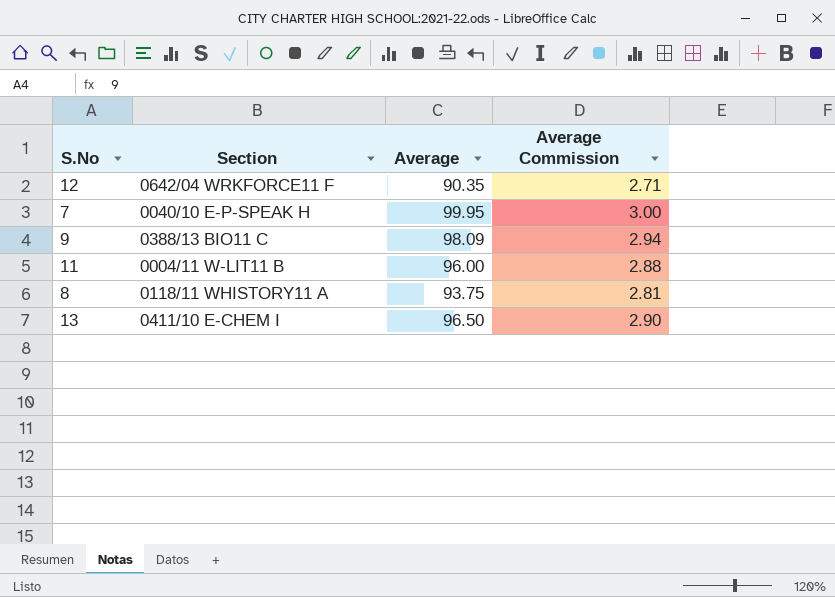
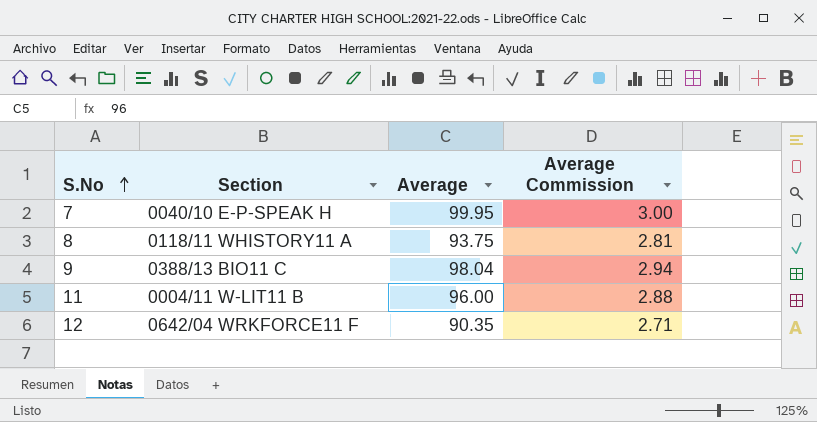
row order: none -> S.No ascending
row 13: 0411/10 E-CHEM I | 96.50 | 2.90 -> none
9 | Average: 98.09 -> 98.04

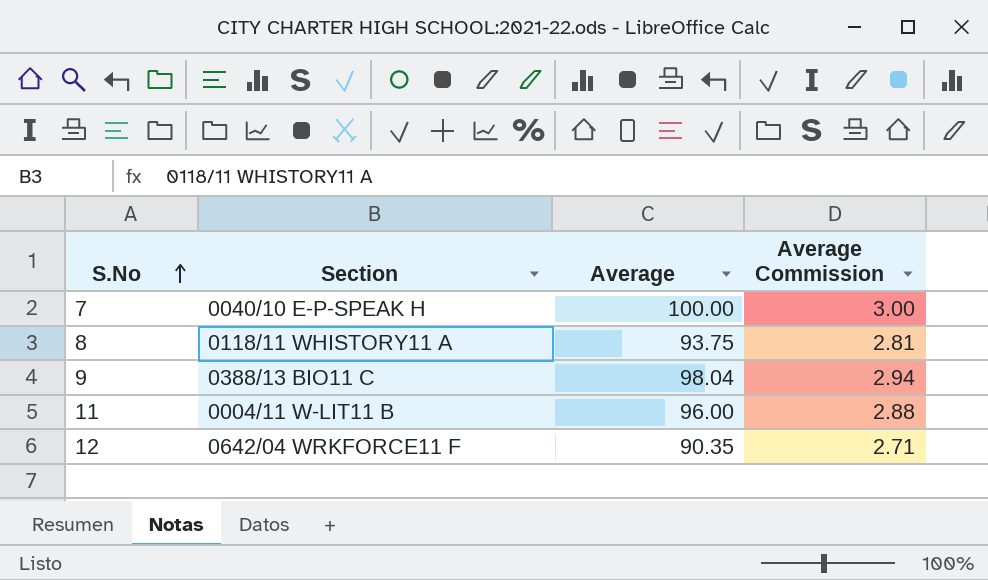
7 | Average: 99.95 -> 100.00

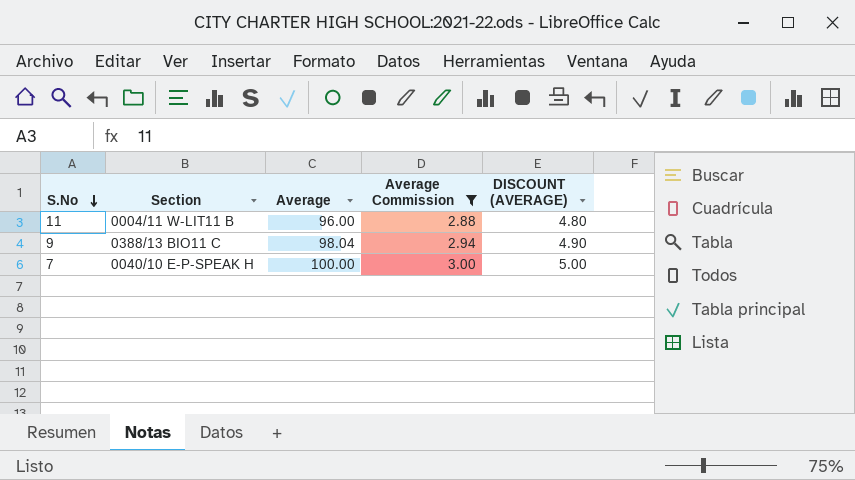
filter: none -> Average Commission >= 2.88
row order: S.No ascending -> S.No descending
column DISCOUNT (AVERAGE) | formula: none -> [Average] * 0.05

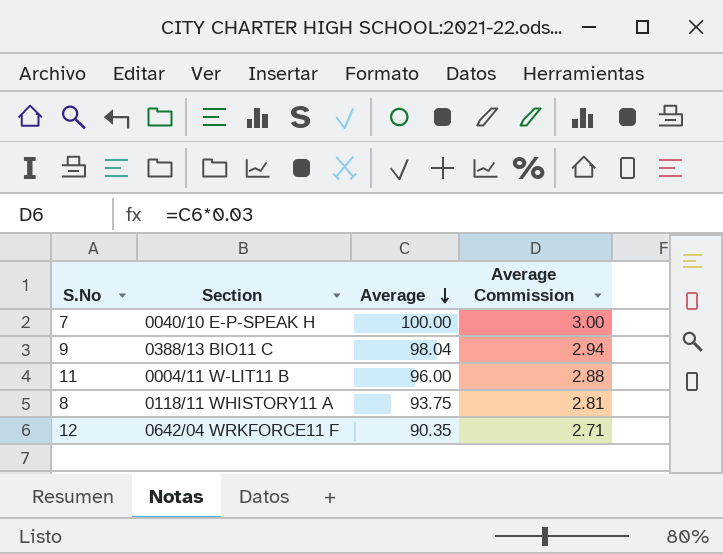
filter: Average Commission >= 2.88 -> none
row order: S.No descending -> Average descending
column DISCOUNT (AVERAGE) | formula: [Average] * 0.05 -> none

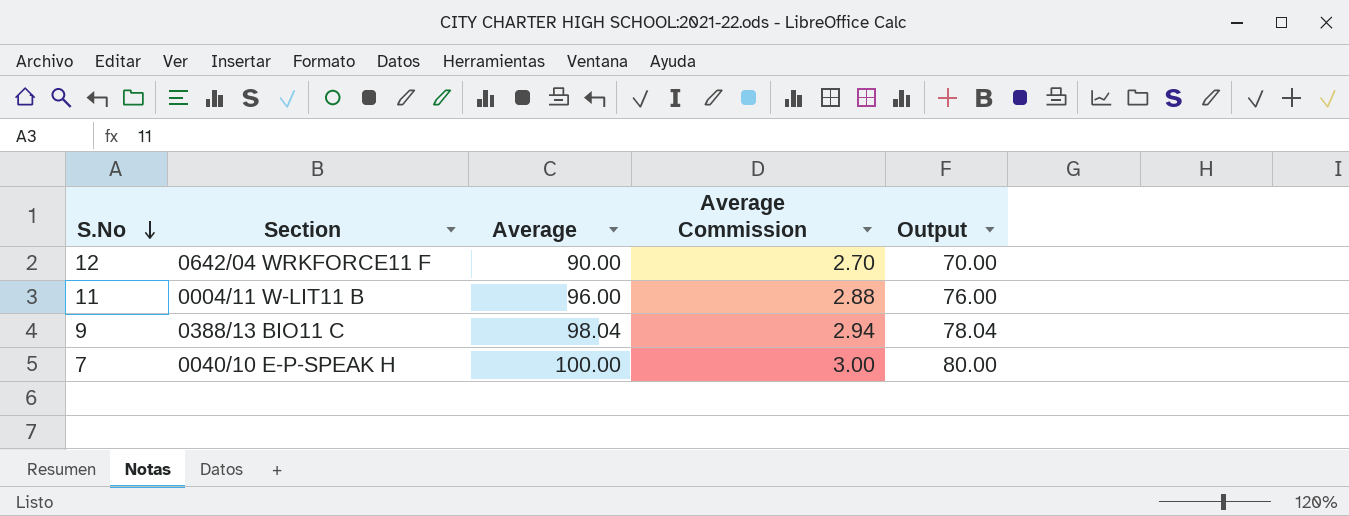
row order: Average descending -> S.No descending
column Output | formula: none -> [Average] - 20
row 8: 0118/11 WHISTORY11 A | 93.75 | 2.81 -> none
12 | Average: 90.35 -> 90.00
12 | Average Commission: 2.71 -> 2.70

